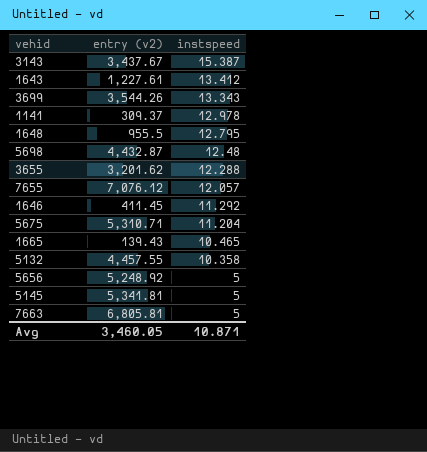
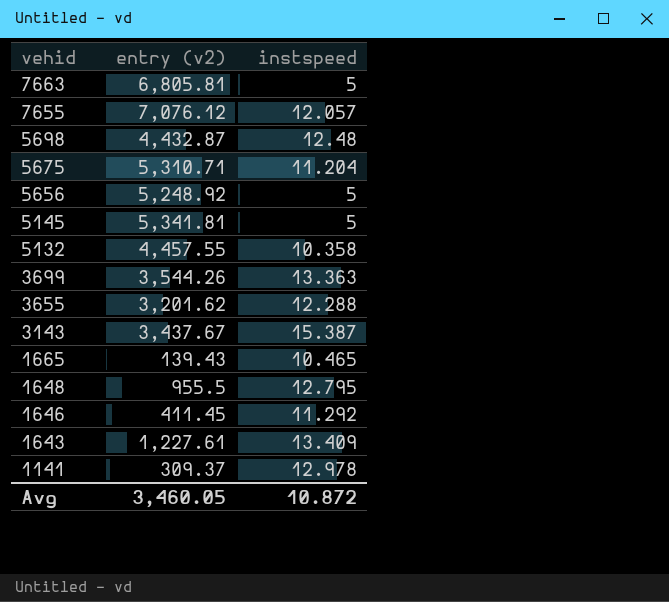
row order: instspeed descending -> vehid descending
3699 | instspeed: 13.343 -> 13.363
1643 | instspeed: 13.412 -> 13.409
Avg | instspeed: 10.871 -> 10.872

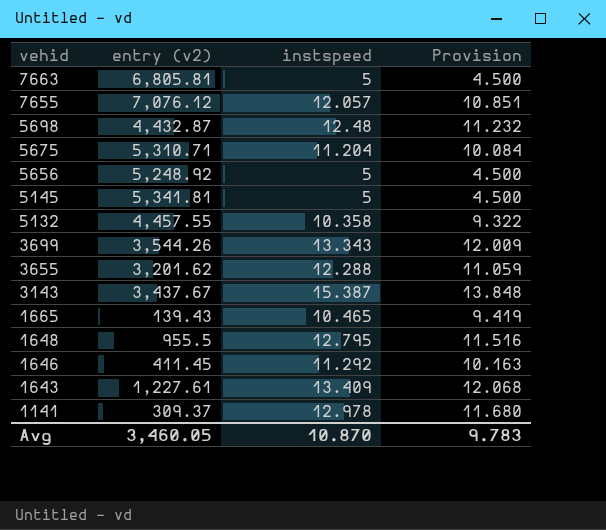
column Provision | formula: none -> [instspeed] * 0.9
3699 | instspeed: 13.363 -> 13.343
Avg | instspeed: 10.872 -> 10.870

